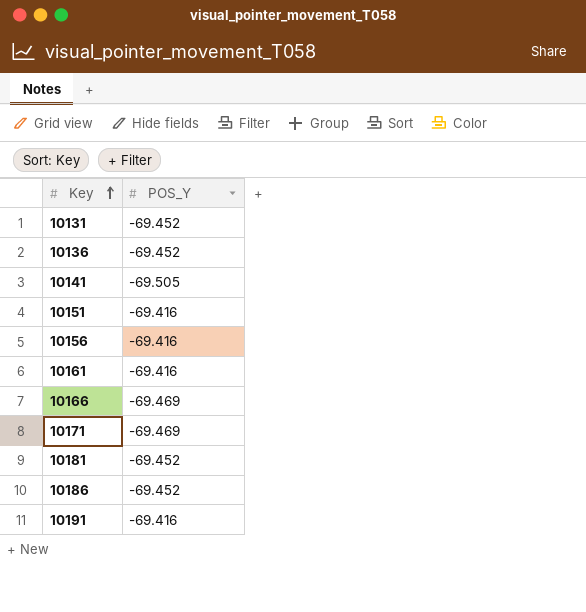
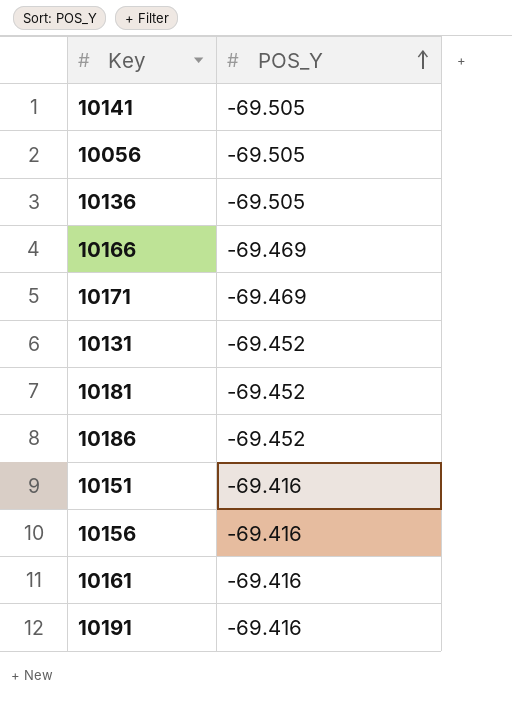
row order: Key ascending -> POS_Y ascending
row 10056: none -> -69.505
10136 | POS_Y: -69.452 -> -69.505

